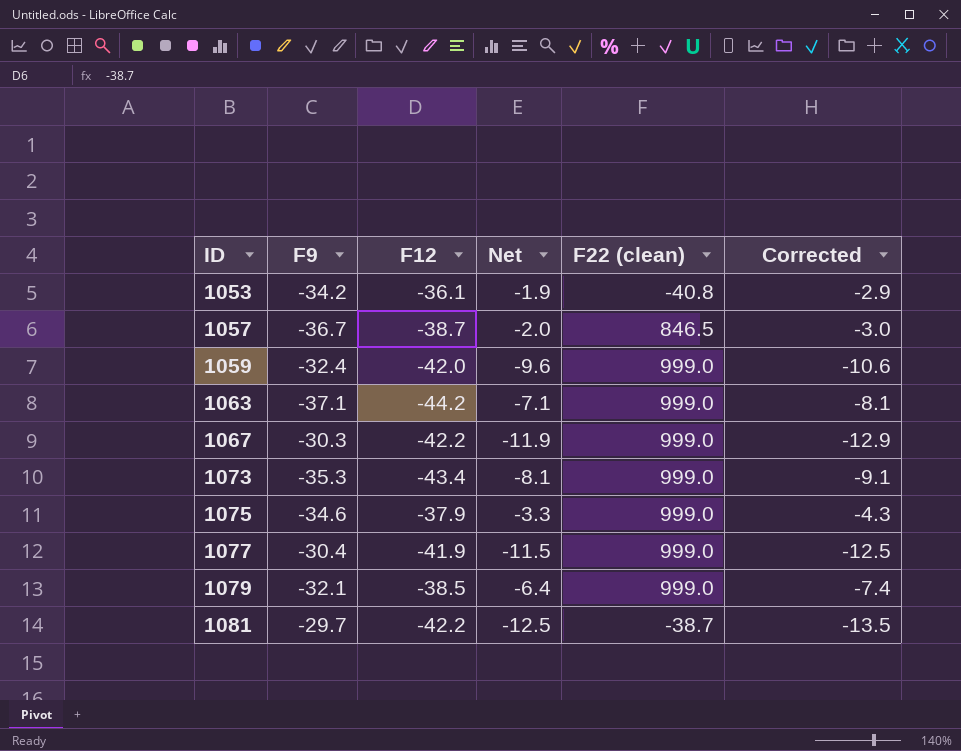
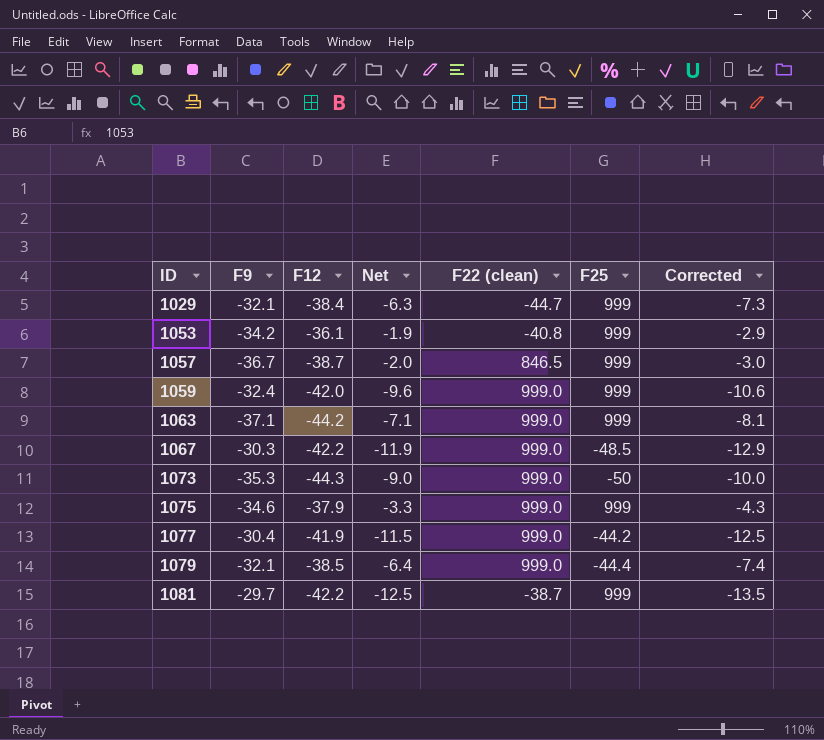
column F25 | position: none -> 6
row 1029: none -> -32.1 | -38.4 | -6.3 | -44.7 | 999 | -7.3
1073 | F12: -43.4 -> -44.3
1073 | Net: -8.1 -> -9.0
1073 | Corrected: -9.1 -> -10.0

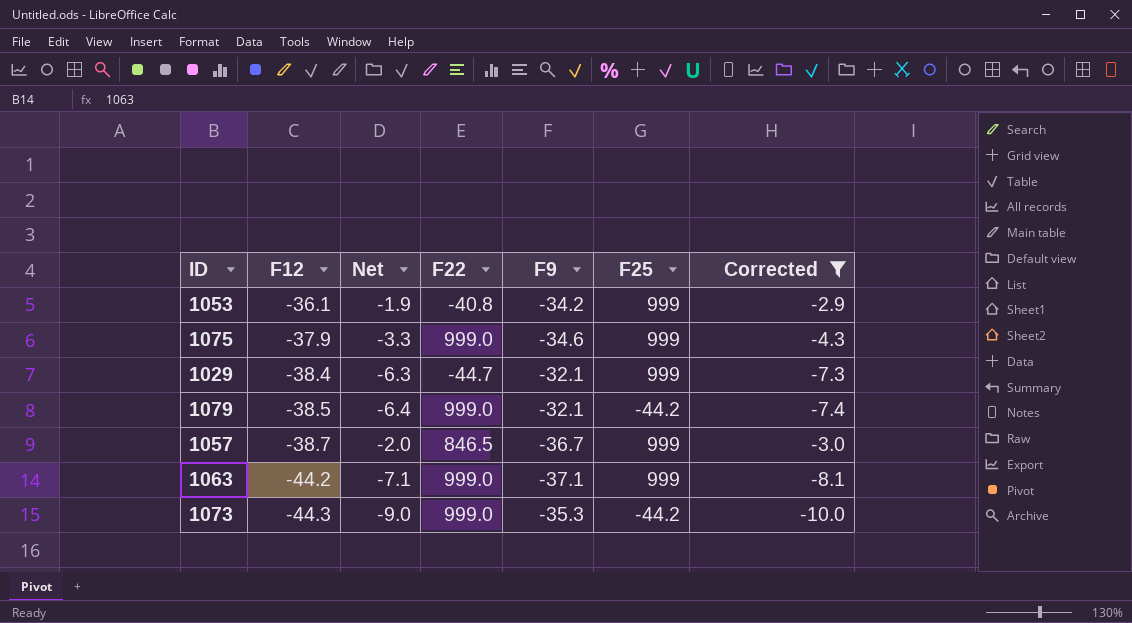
filter: none -> Corrected >= -10.0
row order: ID ascending -> F12 descending
column name: F22 (clean) -> F22
column F9 | position: 2 -> 5
1079 | F25: -44.4 -> -44.2
1073 | F25: -50 -> -44.2

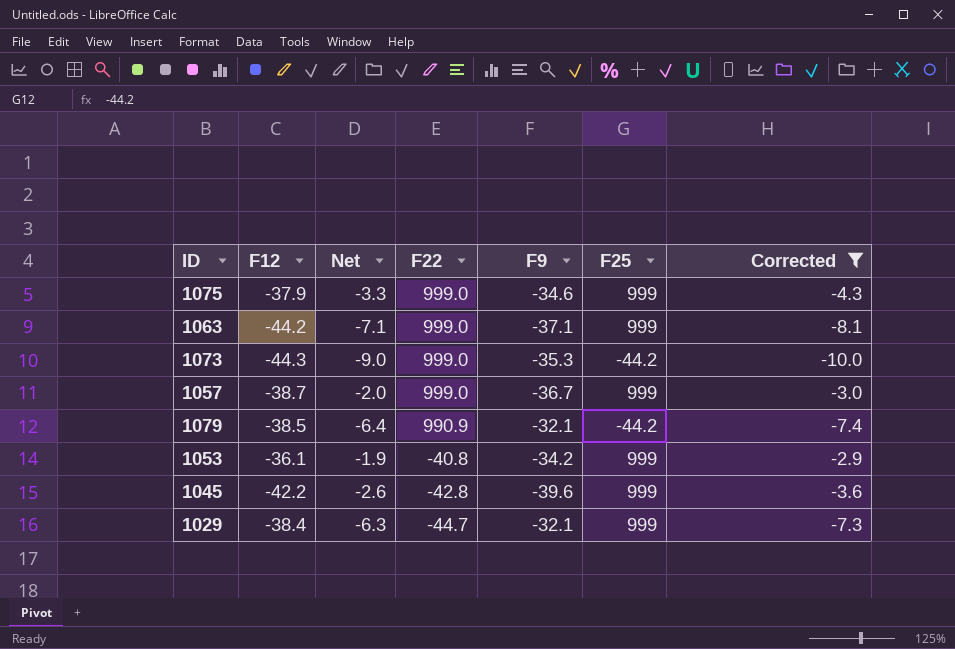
row order: F12 descending -> F22 descending
1057 | F22: 846.5 -> 999.0
1079 | F22: 999.0 -> 990.9
row 1045: none -> -42.2 | -2.6 | -42.8 | -39.6 | 999 | -3.6

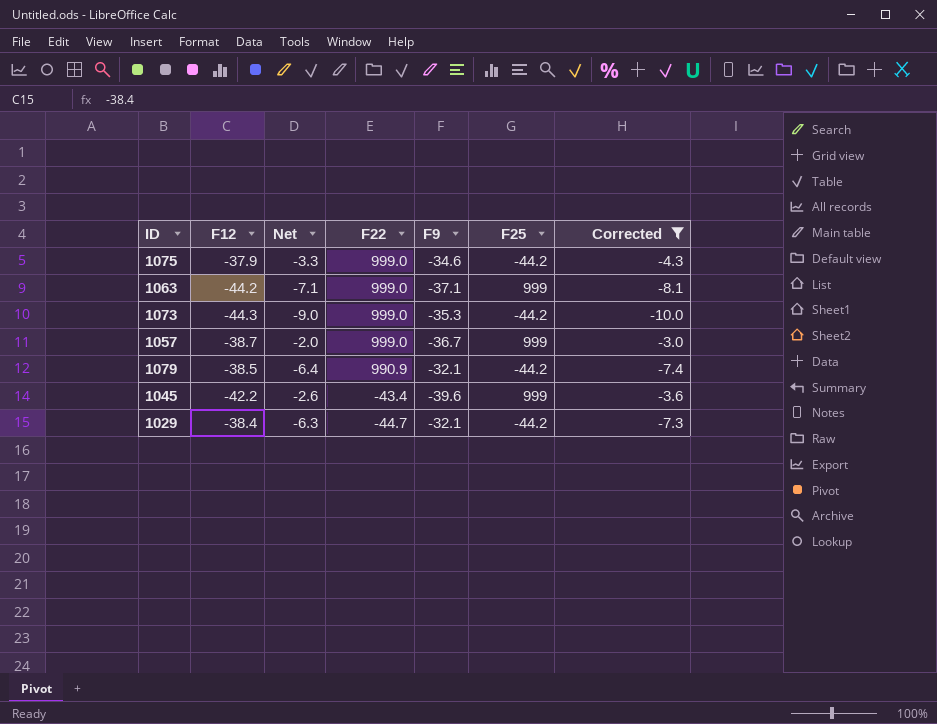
row 1053: -36.1 | -1.9 | -40.8 | -34.2 | 999 | -2.9 -> none
1075 | F25: 999 -> -44.2
1045 | F22: -42.8 -> -43.4
1029 | F25: 999 -> -44.2

